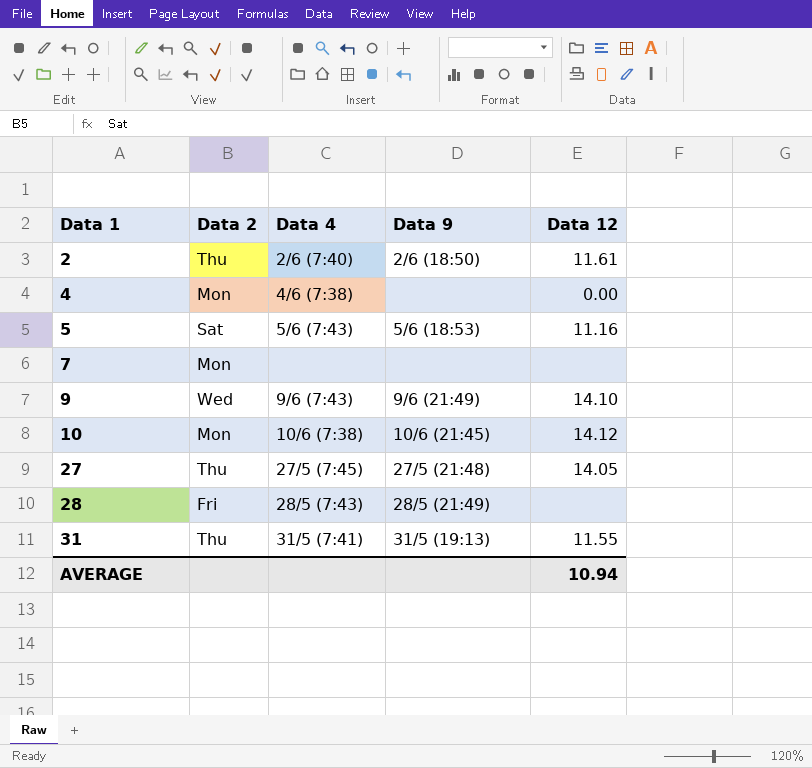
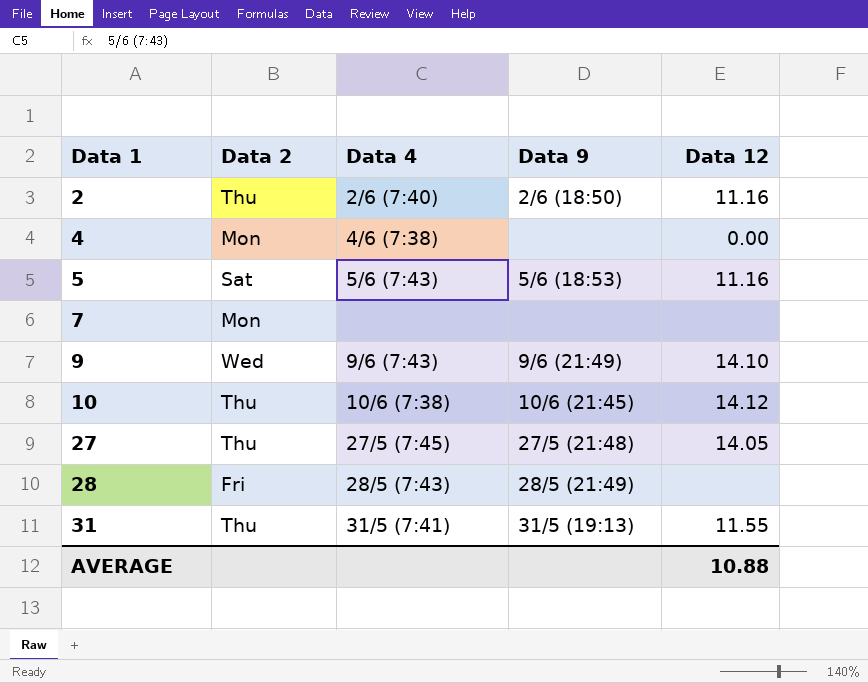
2 | Data 12: 11.61 -> 11.16
10 | Data 2: Mon -> Thu
AVERAGE | Data 12: 10.94 -> 10.88

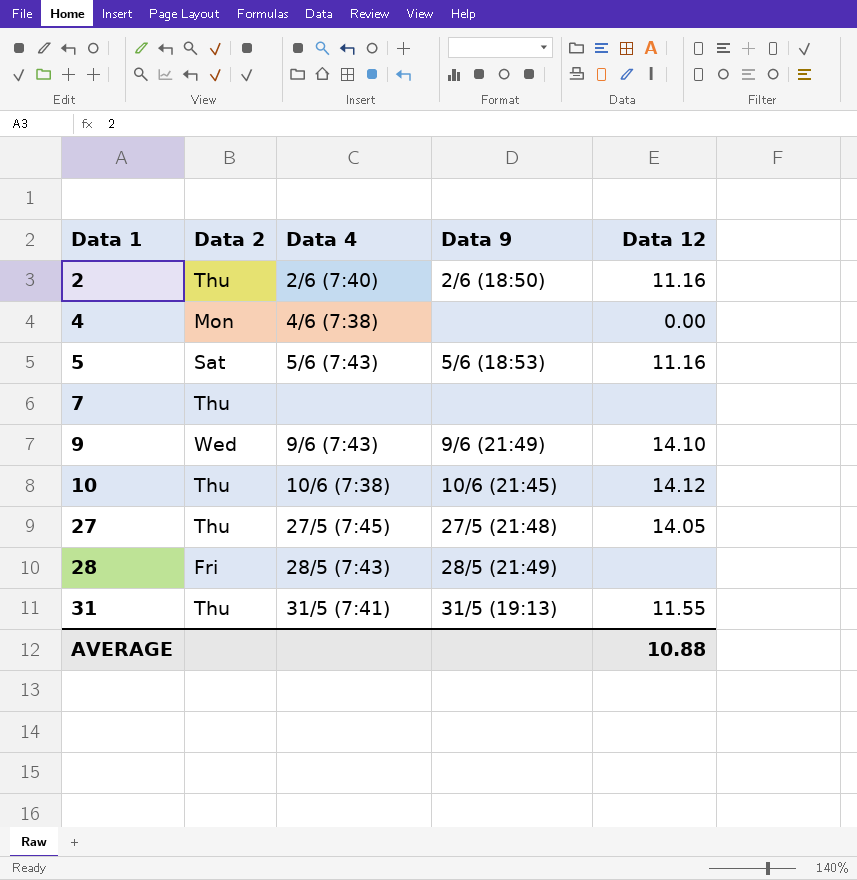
7 | Data 2: Mon -> Thu

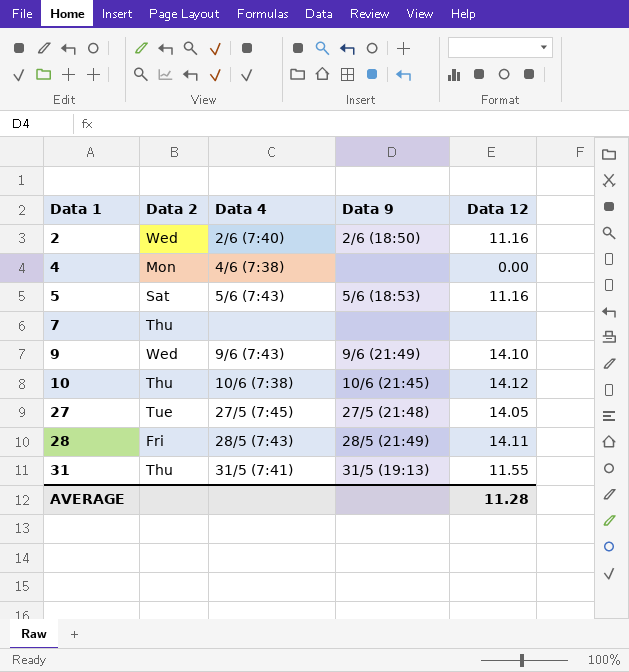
2 | Data 2: Thu -> Wed
27 | Data 2: Thu -> Tue
28 | Data 12: none -> 14.11
AVERAGE | Data 12: 10.88 -> 11.28

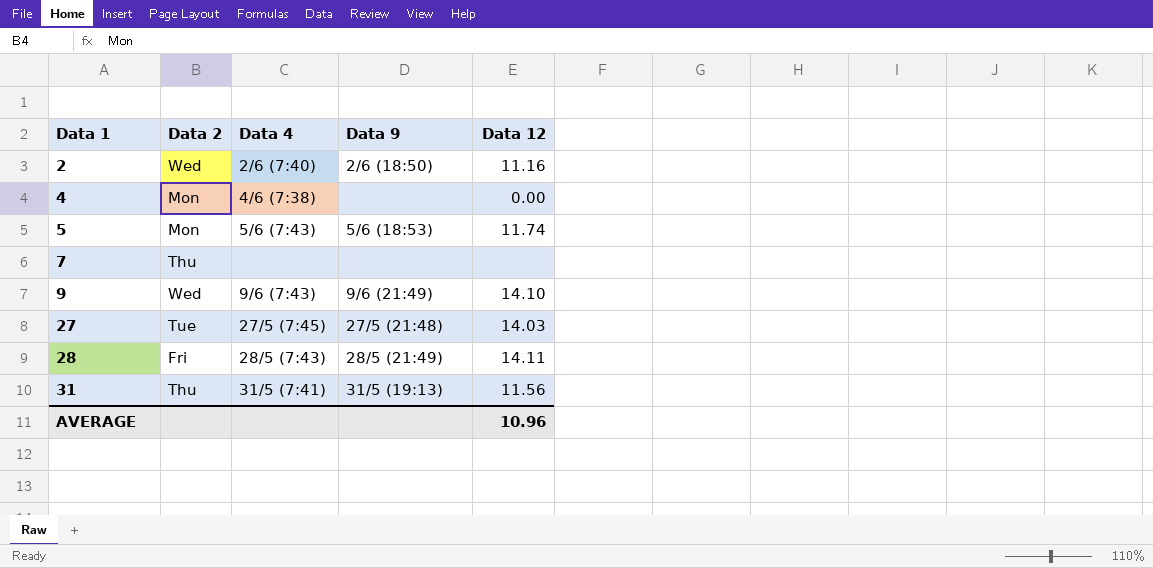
row 10: Thu | 10/6 (7:38) | 10/6 (21:45) | 14.12 -> none
5 | Data 2: Sat -> Mon
5 | Data 12: 11.16 -> 11.74
27 | Data 12: 14.05 -> 14.03
31 | Data 12: 11.55 -> 11.56
AVERAGE | Data 12: 11.28 -> 10.96

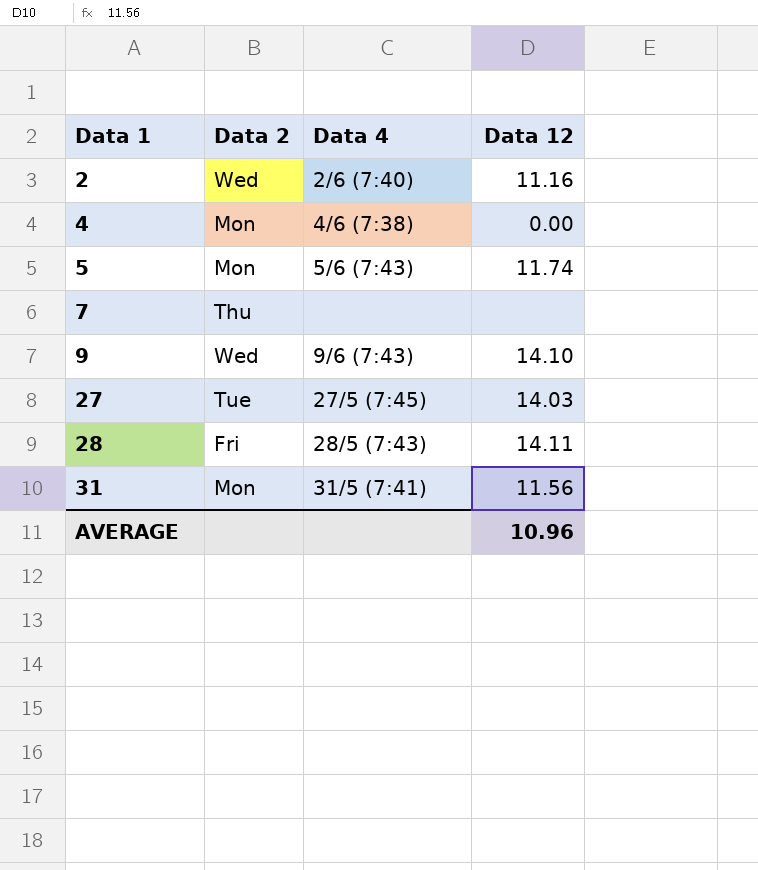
column Data 9 | position: 4 -> none
31 | Data 2: Thu -> Mon

